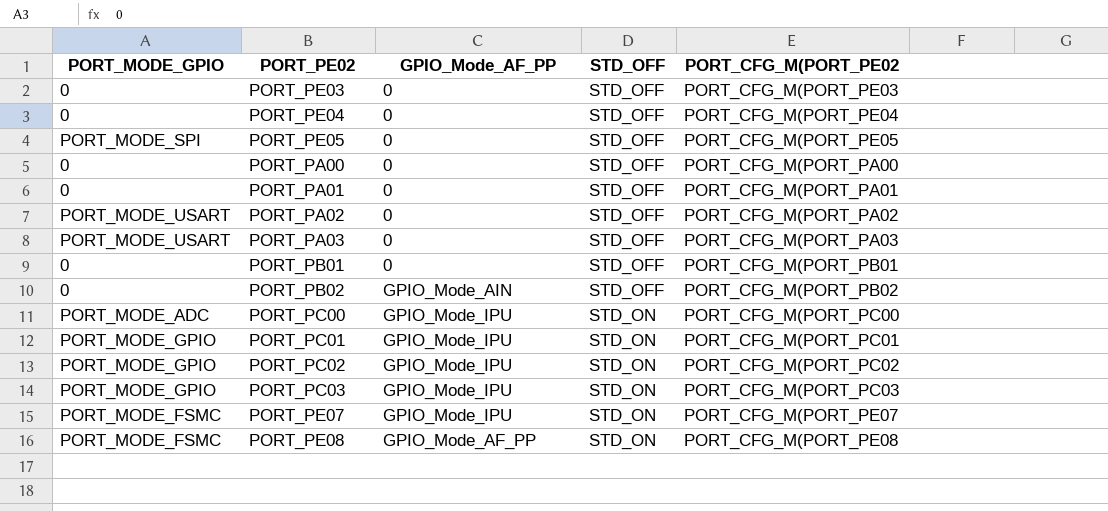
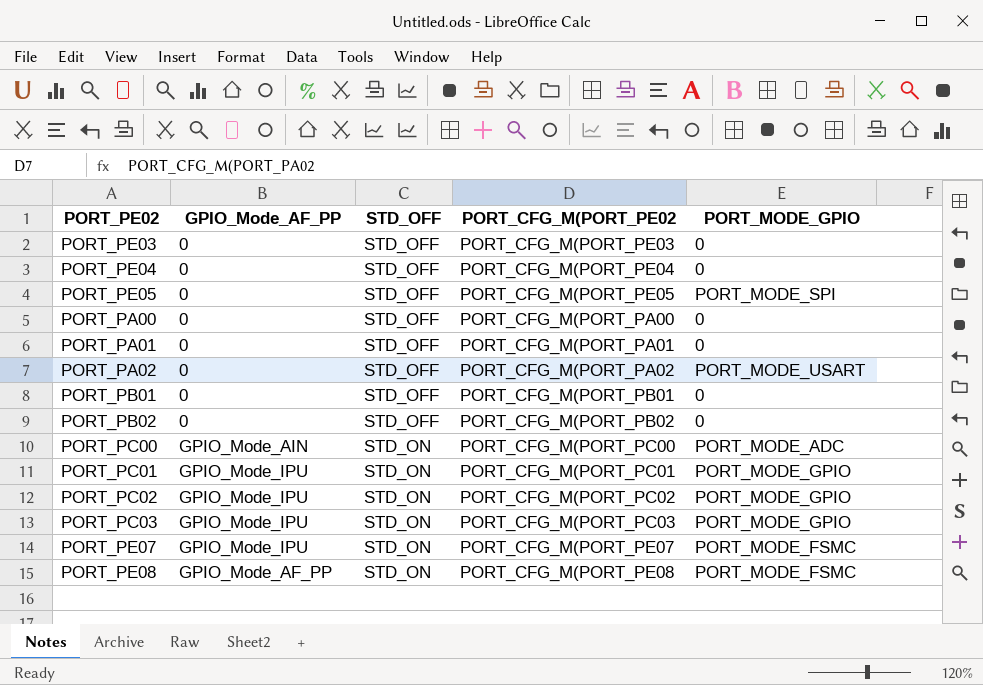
column PORT_MODE_GPIO | position: 1 -> 5
row PORT_PA03: PORT_MODE_USART | 0 | STD_OFF | PORT_CFG_M(PORT_PA03 -> none
PORT_PB02 | GPIO_Mode_AF_PP: GPIO_Mode_AIN -> 0
PORT_PC00 | GPIO_Mode_AF_PP: GPIO_Mode_IPU -> GPIO_Mode_AIN

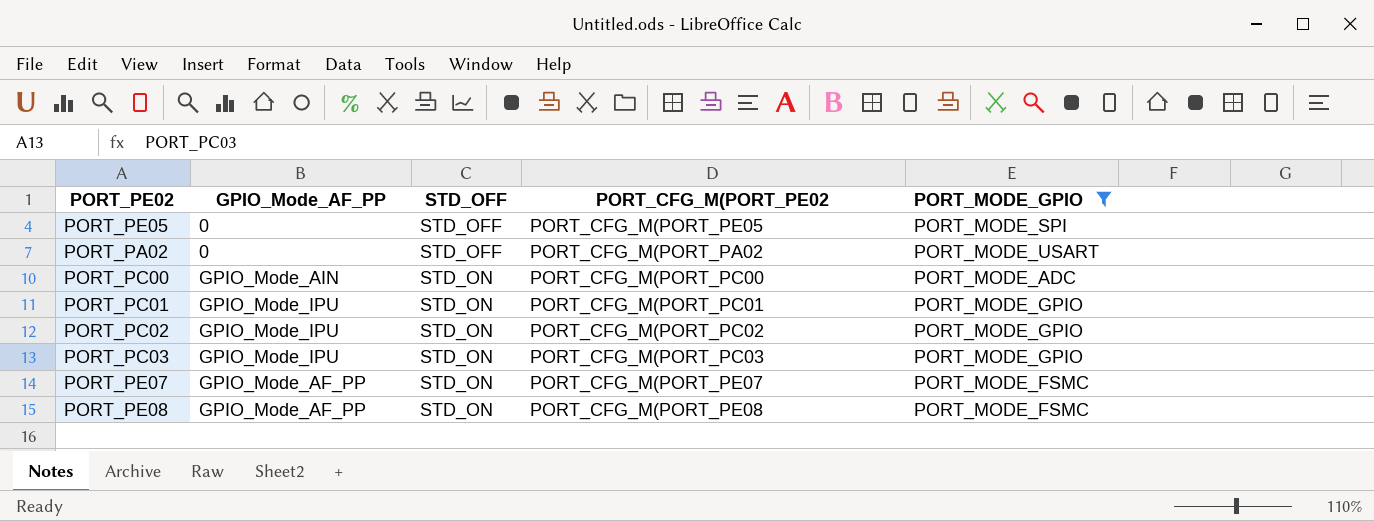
filter: none -> PORT_MODE_GPIO != 0
PORT_PE07 | GPIO_Mode_AF_PP: GPIO_Mode_IPU -> GPIO_Mode_AF_PP

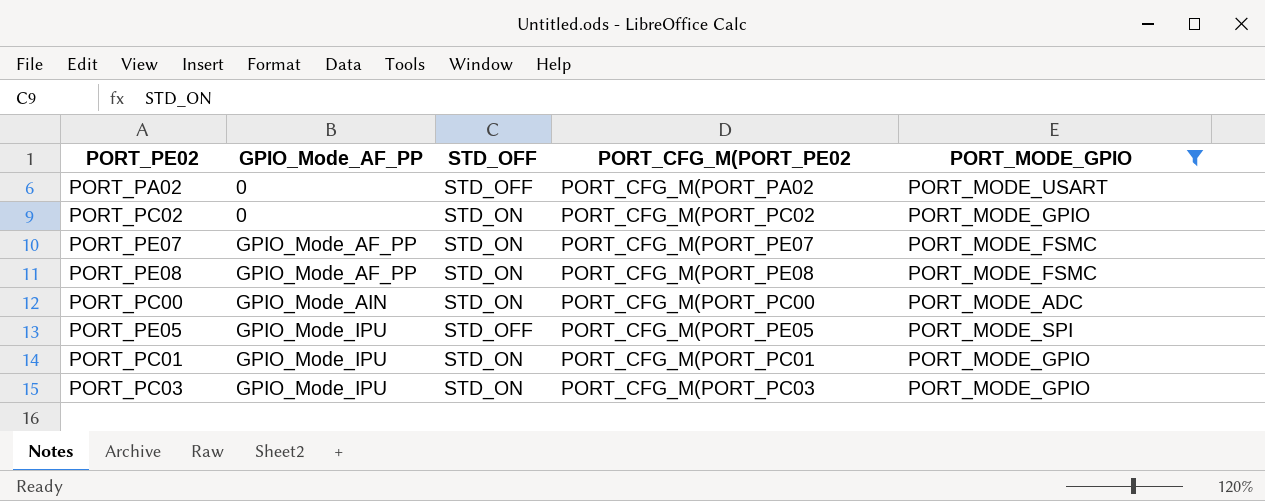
row order: STD_OFF ascending -> GPIO_Mode_AF_PP ascending
PORT_PC02 | GPIO_Mode_AF_PP: GPIO_Mode_IPU -> 0
PORT_PE05 | GPIO_Mode_AF_PP: 0 -> GPIO_Mode_IPU

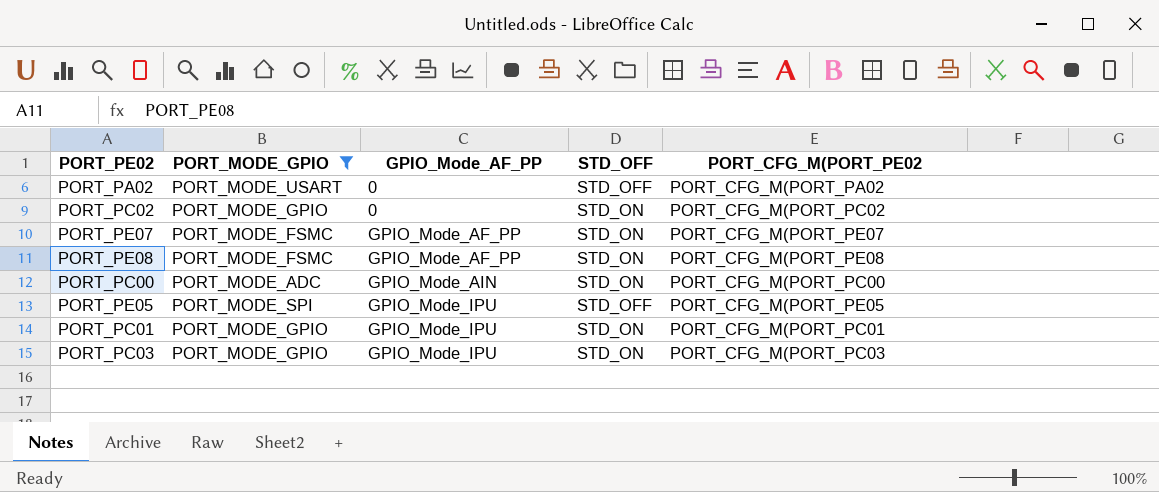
column PORT_MODE_GPIO | position: 5 -> 2

